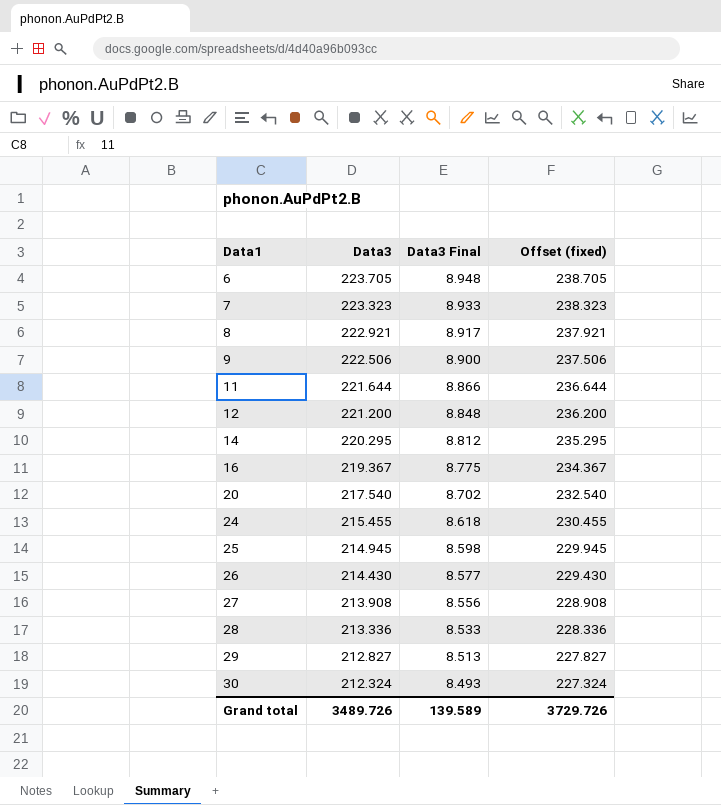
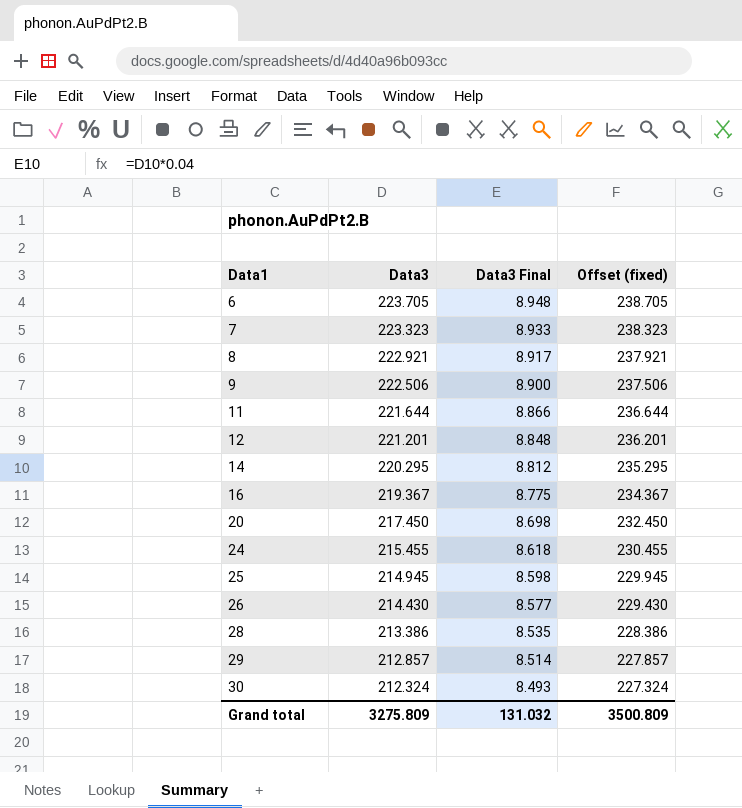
row 27: 213.908 | 8.556 | 228.908 -> none
12 | Data3: 221.200 -> 221.201
12 | Offset (fixed): 236.200 -> 236.201
20 | Data3: 217.540 -> 217.450
20 | Data3 Final: 8.702 -> 8.698
20 | Offset (fixed): 232.540 -> 232.450
28 | Data3: 213.336 -> 213.386
28 | Data3 Final: 8.533 -> 8.535
28 | Offset (fixed): 228.336 -> 228.386
29 | Data3: 212.827 -> 212.857
29 | Data3 Final: 8.513 -> 8.514
29 | Offset (fixed): 227.827 -> 227.857
Grand total | Data3: 3489.726 -> 3275.809
Grand total | Data3 Final: 139.589 -> 131.032
Grand total | Offset (fixed): 3729.726 -> 3500.809

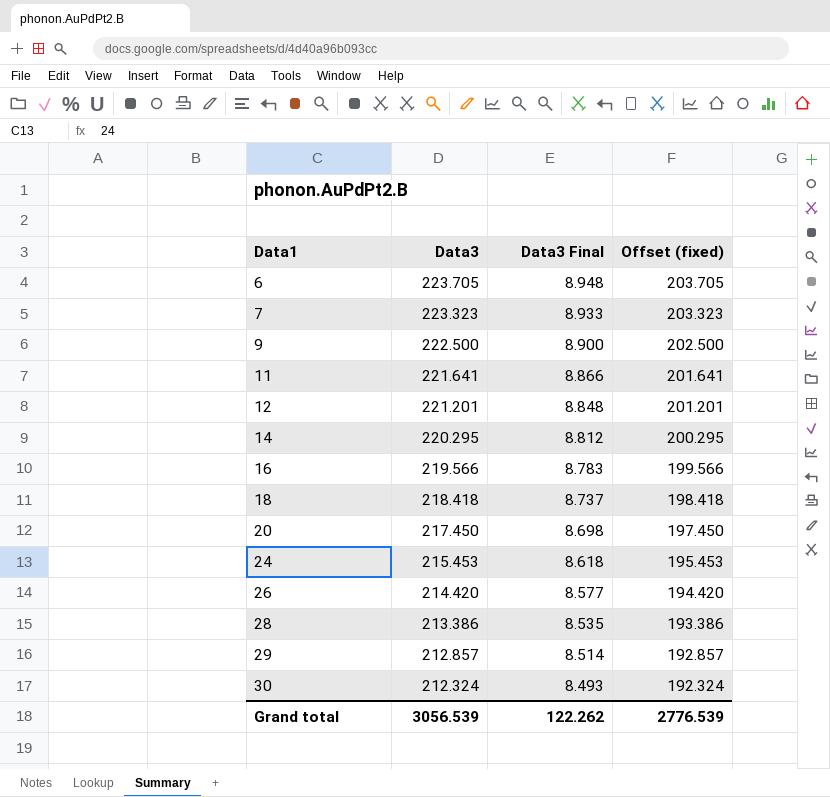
column Offset (fixed) | formula: [Data3] + 15 -> [Data3] - 20
row 8: 222.921 | 8.917 | 237.921 -> none
row 25: 214.945 | 8.598 | 229.945 -> none
9 | Data3: 222.506 -> 222.500
11 | Data3: 221.644 -> 221.641
16 | Data3: 219.367 -> 219.566
16 | Data3 Final: 8.775 -> 8.783
row 18: none -> 218.418 | 8.737 | 198.418
24 | Data3: 215.455 -> 215.453
26 | Data3: 214.430 -> 214.420
Grand total | Data3: 3275.809 -> 3056.539
Grand total | Data3 Final: 131.032 -> 122.262
Grand total | Offset (fixed): 3500.809 -> 2776.539

